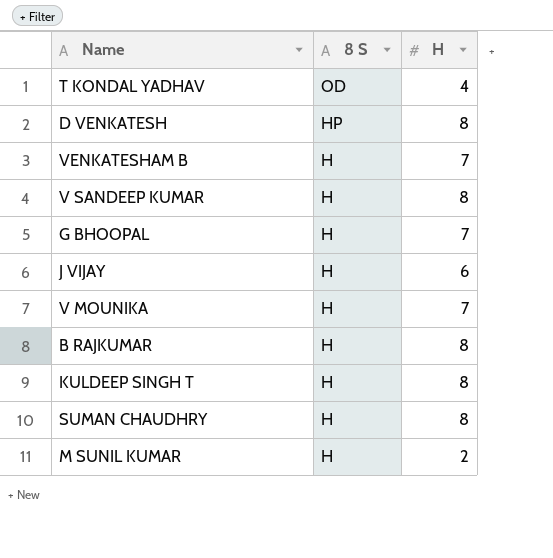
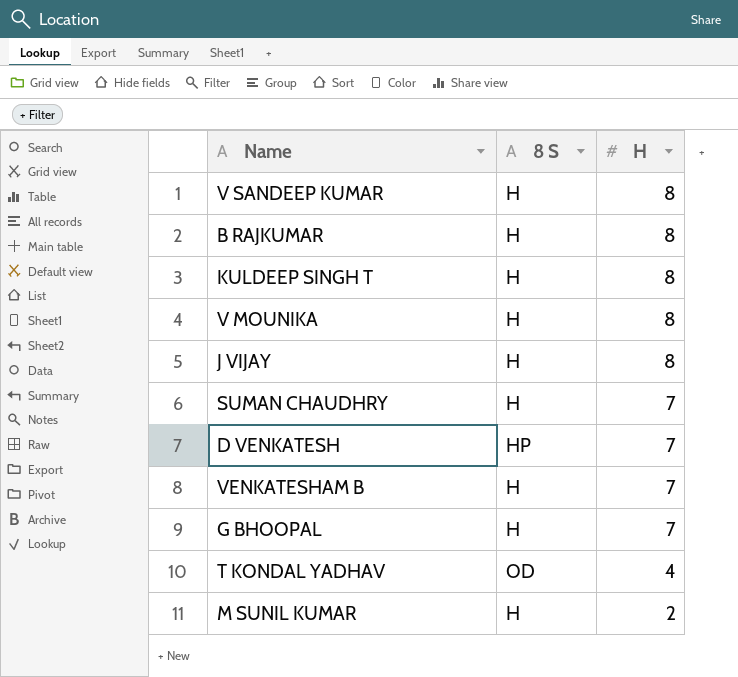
row order: 8 S descending -> H descending
V MOUNIKA | H: 7 -> 8
J VIJAY | H: 6 -> 8
SUMAN CHAUDHRY | H: 8 -> 7
D VENKATESH | H: 8 -> 7

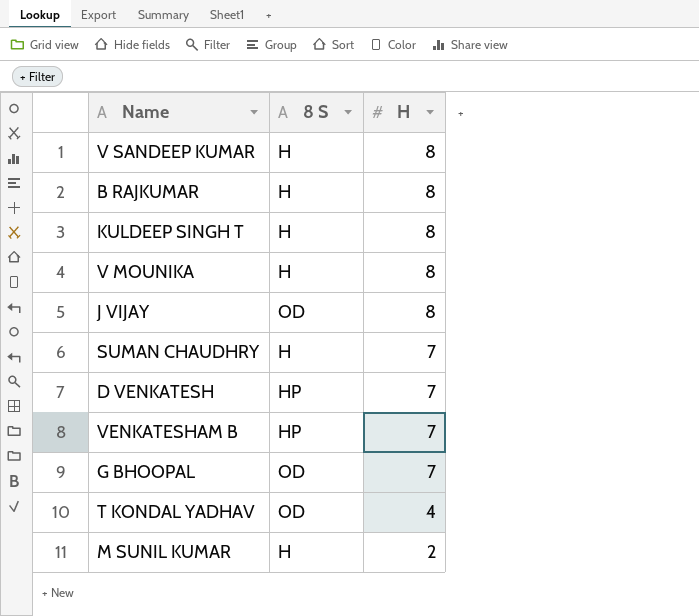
J VIJAY | 8 S: H -> OD
VENKATESHAM B | 8 S: H -> HP
G BHOOPAL | 8 S: H -> OD

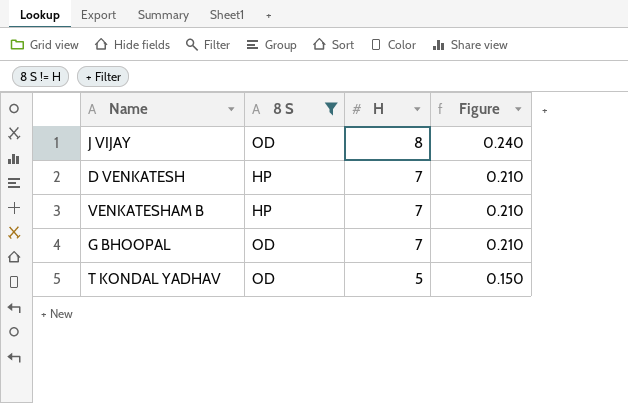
filter: none -> 8 S != H
column Figure | formula: none -> [H] * 0.03
T KONDAL YADHAV | H: 4 -> 5

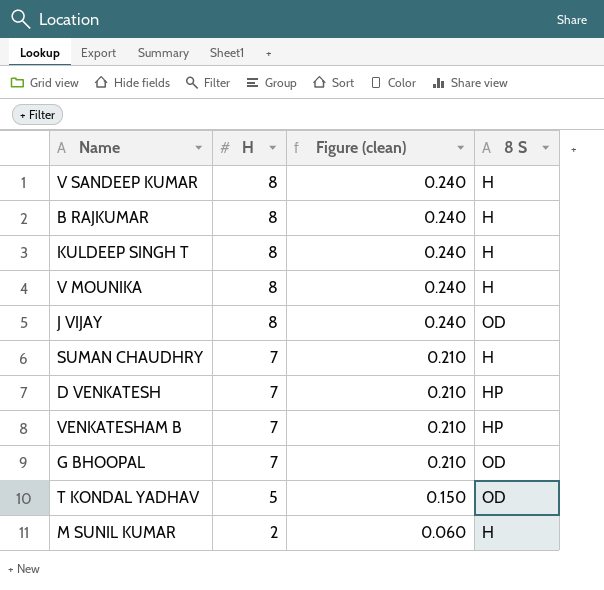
filter: 8 S != H -> none
column name: Figure -> Figure (clean)
column 8 S | position: 2 -> 4

